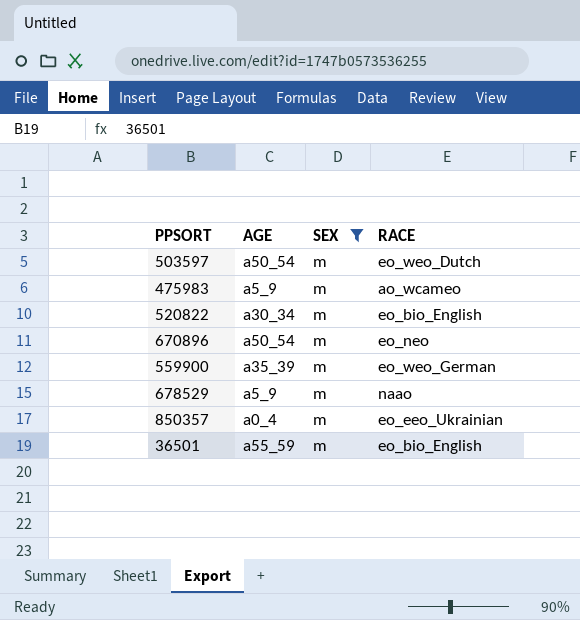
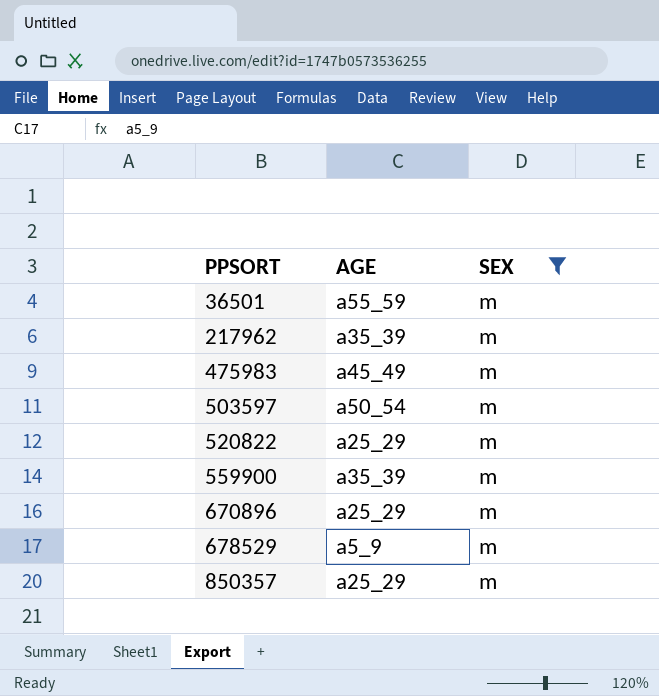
row order: none -> PPSORT ascending
column RACE | position: 4 -> none
row 217962: none -> a35_39 | m
475983 | AGE: a5_9 -> a45_49
520822 | AGE: a30_34 -> a25_29
670896 | AGE: a50_54 -> a25_29
850357 | AGE: a0_4 -> a25_29

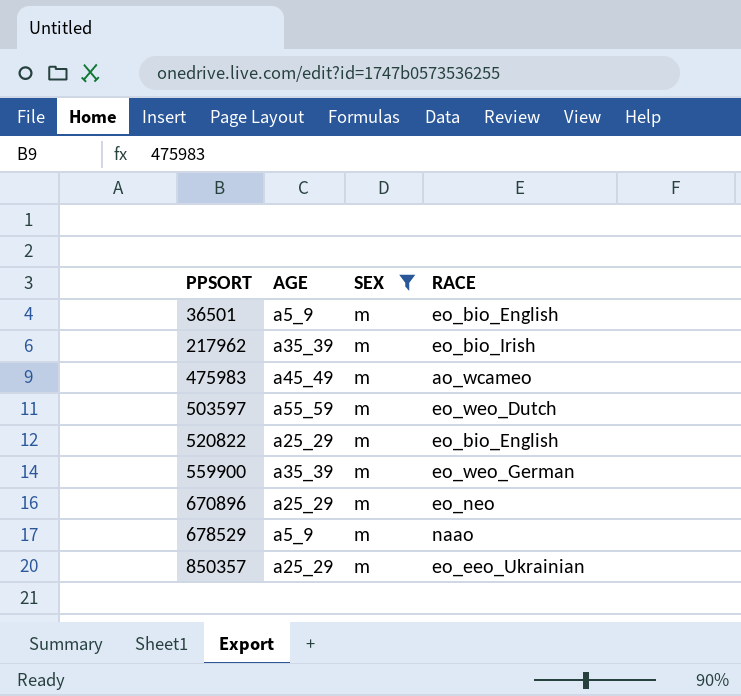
column RACE | position: none -> 4
36501 | AGE: a55_59 -> a5_9
503597 | AGE: a50_54 -> a55_59

